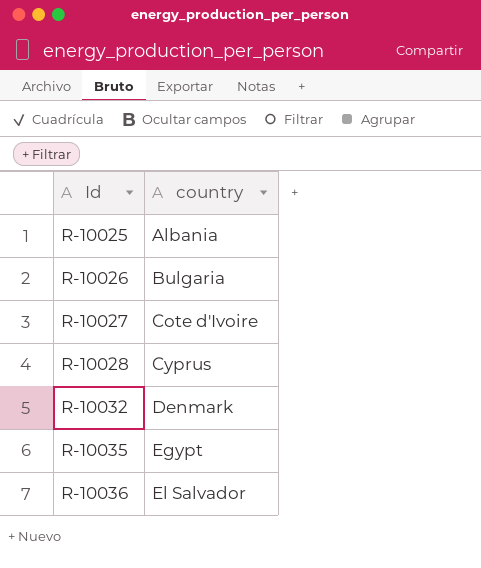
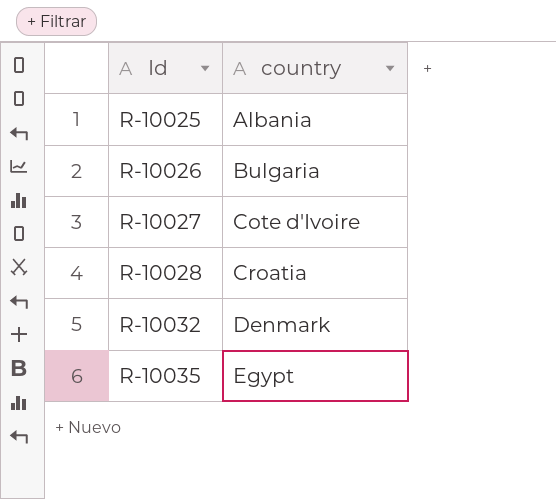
row R-10036: El Salvador -> none
R-10028 | country: Cyprus -> Croatia

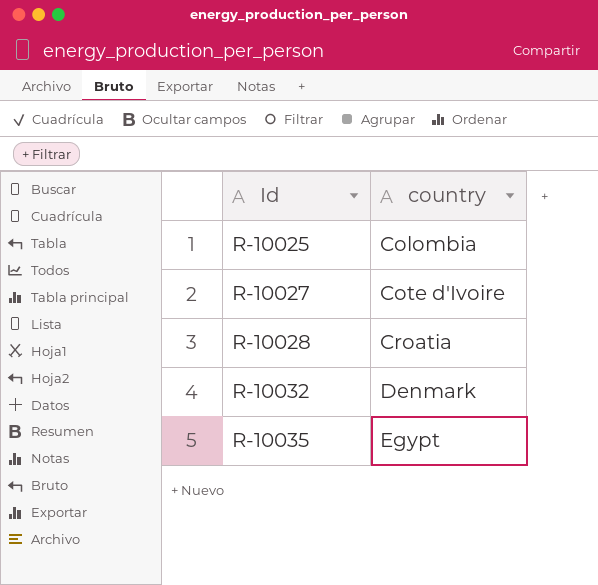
row R-10026: Bulgaria -> none
R-10025 | country: Albania -> Colombia

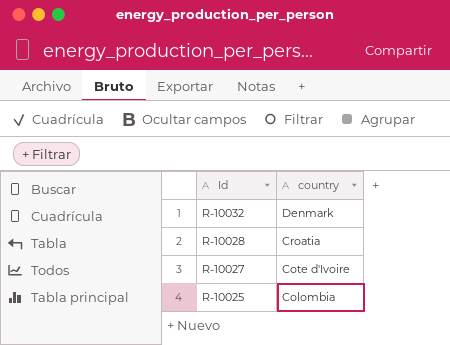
row order: Id ascending -> Id descending
row R-10035: Egypt -> none

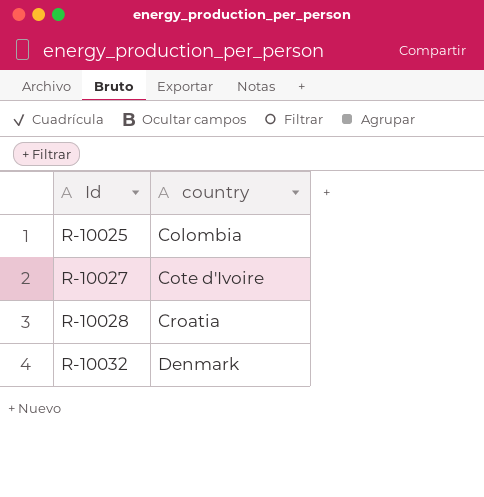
row order: Id descending -> Id ascending

